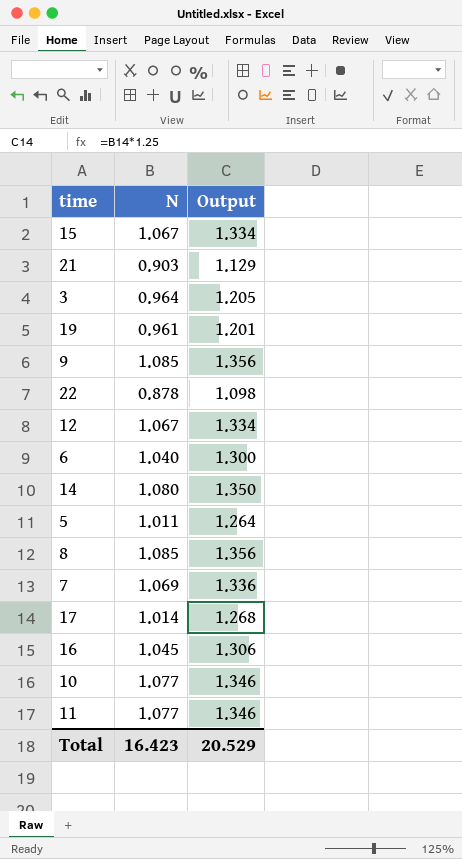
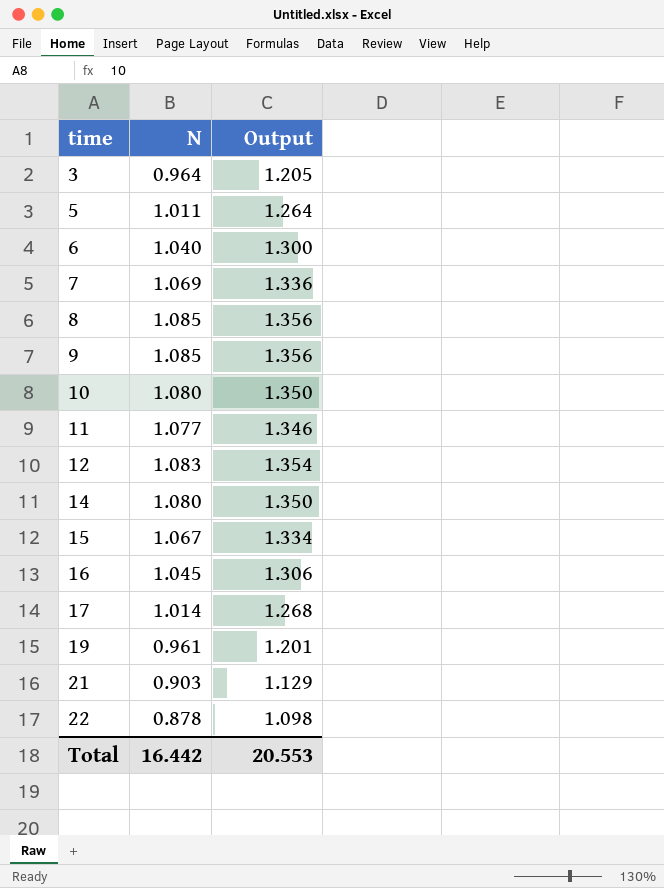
row order: none -> time ascending
10 | N: 1.077 -> 1.080
10 | Output: 1.346 -> 1.350
12 | N: 1.067 -> 1.083
12 | Output: 1.334 -> 1.354
Total | N: 16.423 -> 16.442
Total | Output: 20.529 -> 20.553

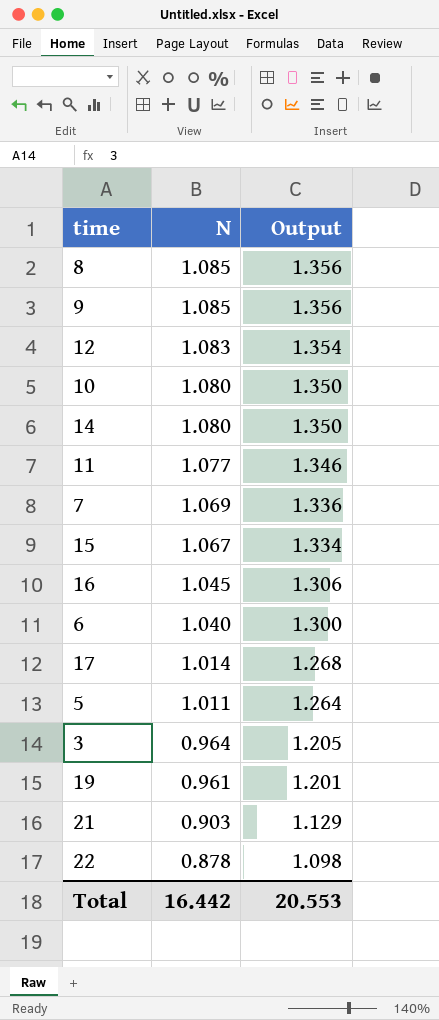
row order: time ascending -> N descending

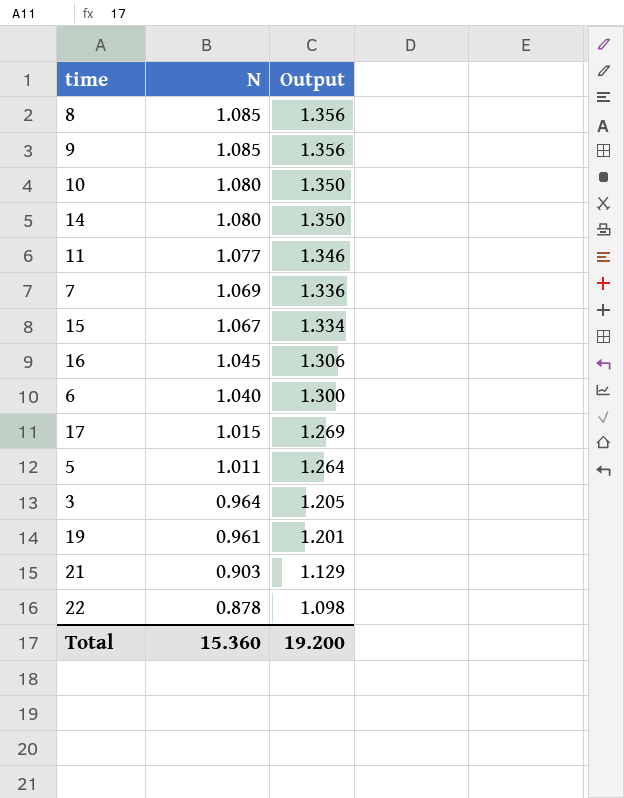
row 12: 1.083 | 1.354 -> none
17 | N: 1.014 -> 1.015
17 | Output: 1.268 -> 1.269
Total | N: 16.442 -> 15.360
Total | Output: 20.553 -> 19.200

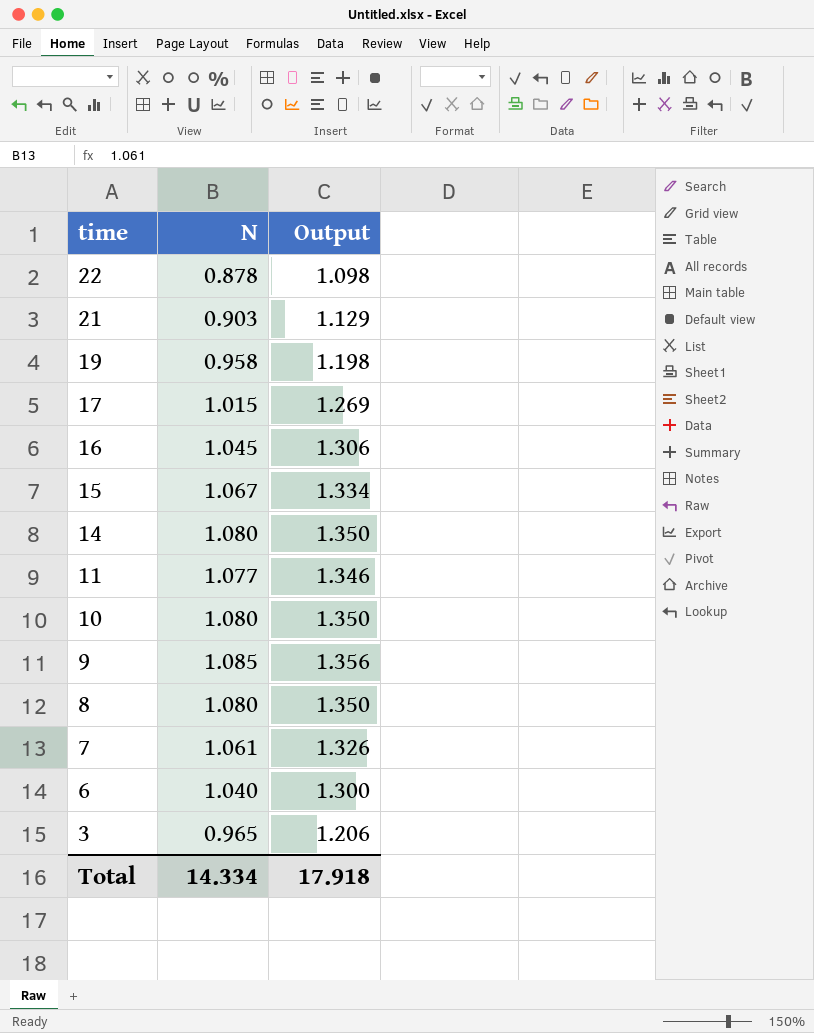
row order: N descending -> time descending
row 5: 1.011 | 1.264 -> none
19 | N: 0.961 -> 0.958
19 | Output: 1.201 -> 1.198
8 | N: 1.085 -> 1.080
8 | Output: 1.356 -> 1.350
7 | N: 1.069 -> 1.061
7 | Output: 1.336 -> 1.326
3 | N: 0.964 -> 0.965
3 | Output: 1.205 -> 1.206
Total | N: 15.360 -> 14.334
Total | Output: 19.200 -> 17.918

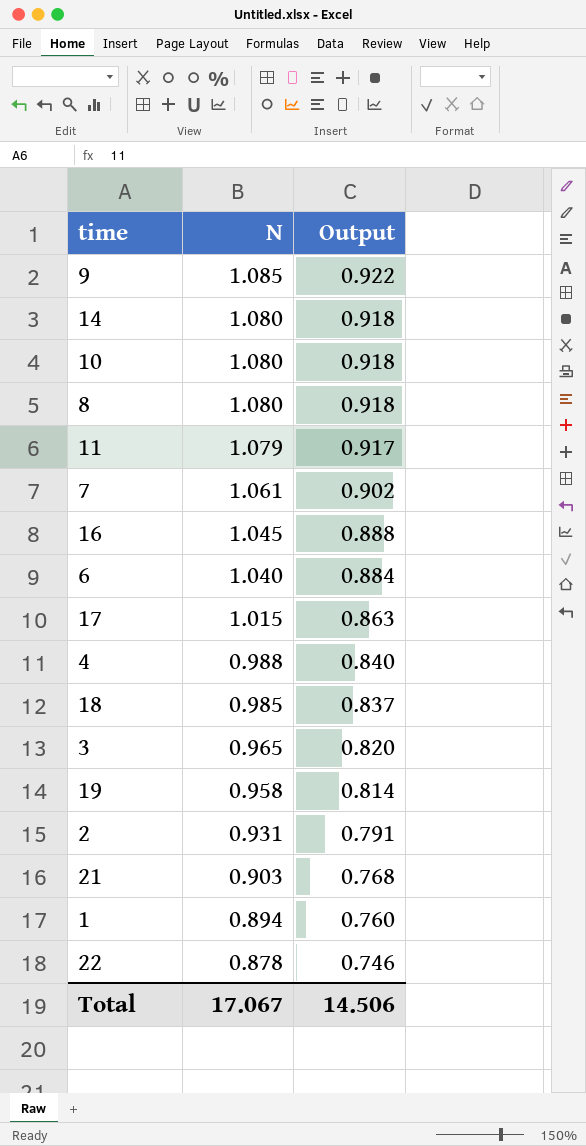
row order: time descending -> N descending
column Output | formula: [N] * 1.25 -> [N] * 0.85
row 15: 1.067 | 1.334 -> none
11 | N: 1.077 -> 1.079
row 4: none -> 0.988 | 0.840
row 18: none -> 0.985 | 0.837
row 2: none -> 0.931 | 0.791
row 1: none -> 0.894 | 0.760
Total | N: 14.334 -> 17.067
Total | Output: 17.918 -> 14.506

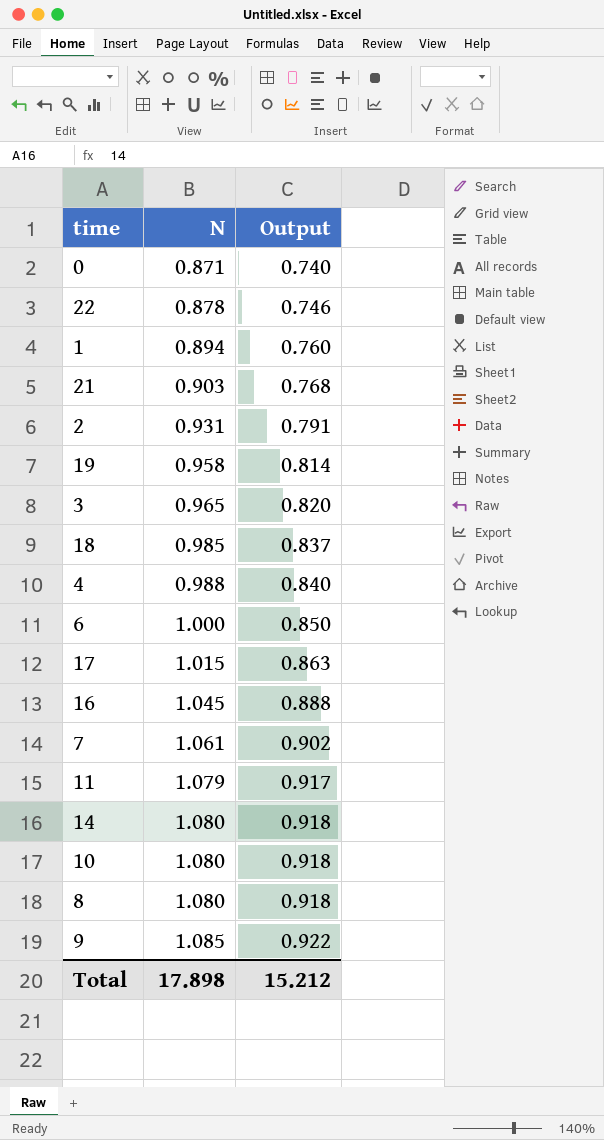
row order: N descending -> N ascending
row 0: none -> 0.871 | 0.740
6 | N: 1.040 -> 1.000
6 | Output: 0.884 -> 0.850
Total | N: 17.067 -> 17.898
Total | Output: 14.506 -> 15.212

